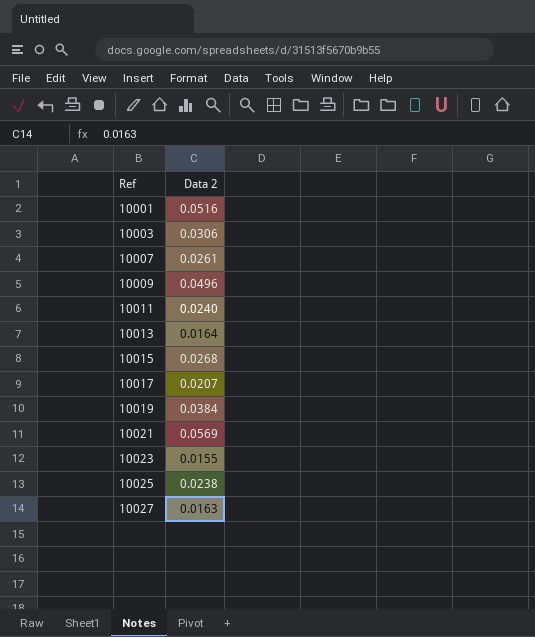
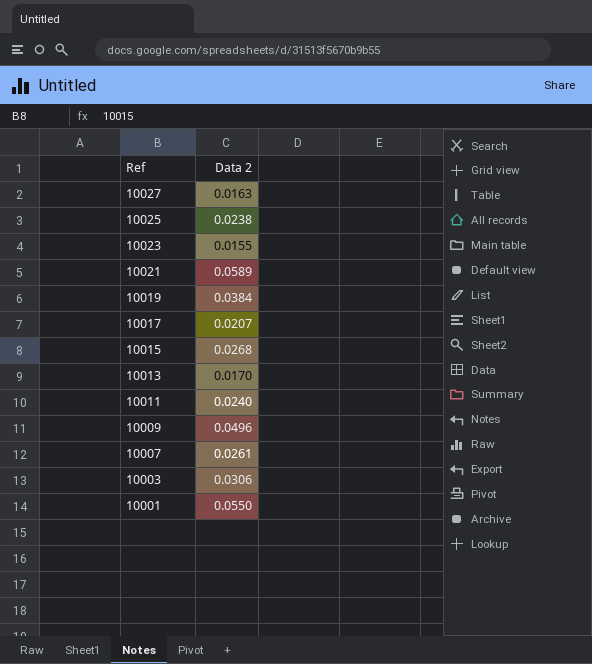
row order: Ref ascending -> Ref descending
10021 | Data 2: 0.0569 -> 0.0589
10013 | Data 2: 0.0164 -> 0.0170
10001 | Data 2: 0.0516 -> 0.0550

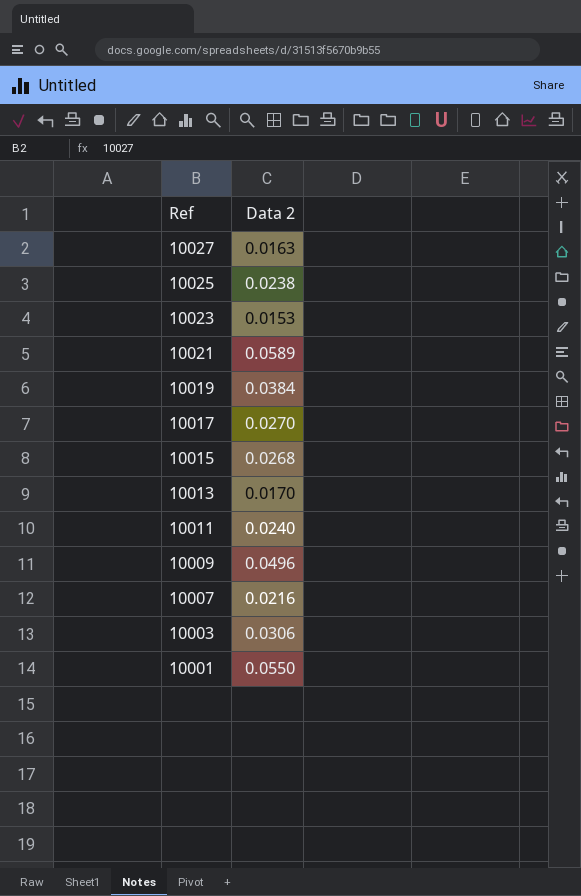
10023 | Data 2: 0.0155 -> 0.0153
10017 | Data 2: 0.0207 -> 0.0270
10007 | Data 2: 0.0261 -> 0.0216

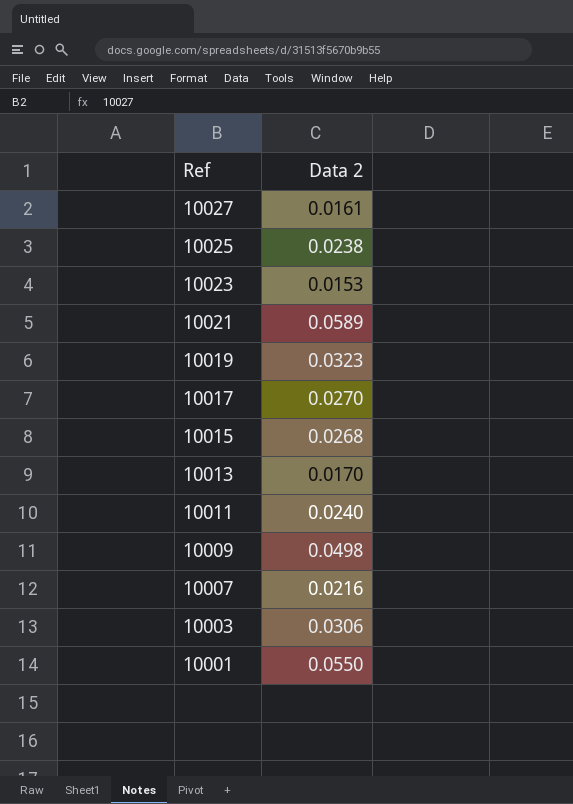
10027 | Data 2: 0.0163 -> 0.0161
10019 | Data 2: 0.0384 -> 0.0323
10009 | Data 2: 0.0496 -> 0.0498

